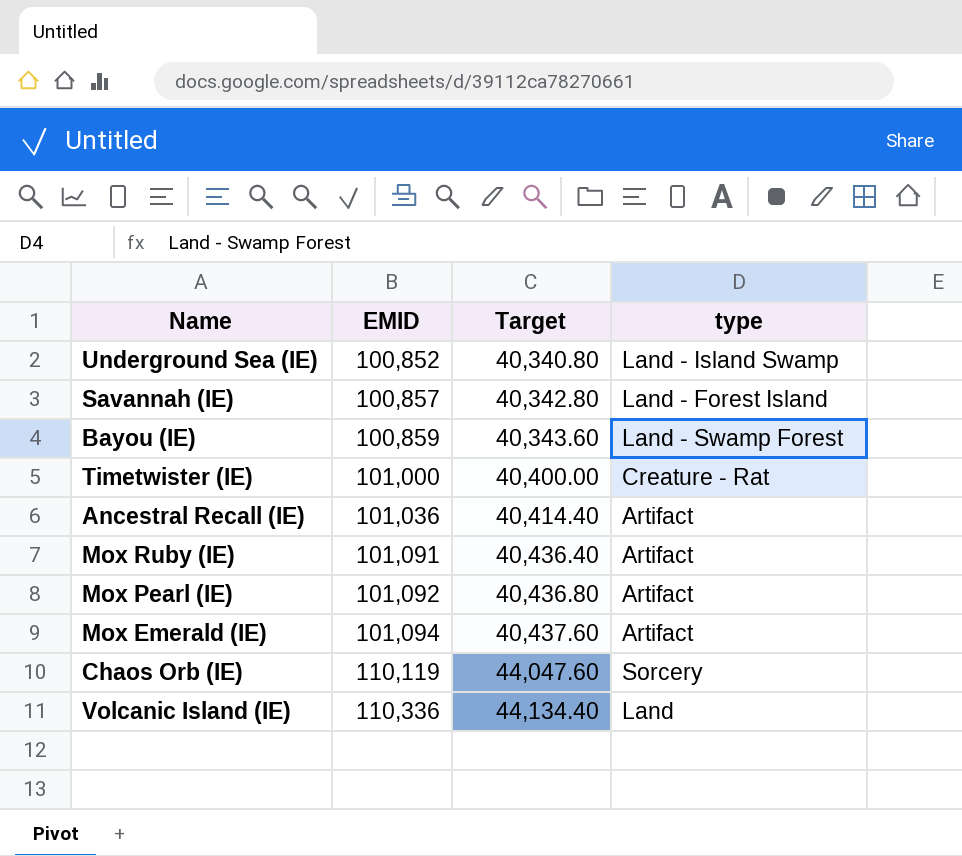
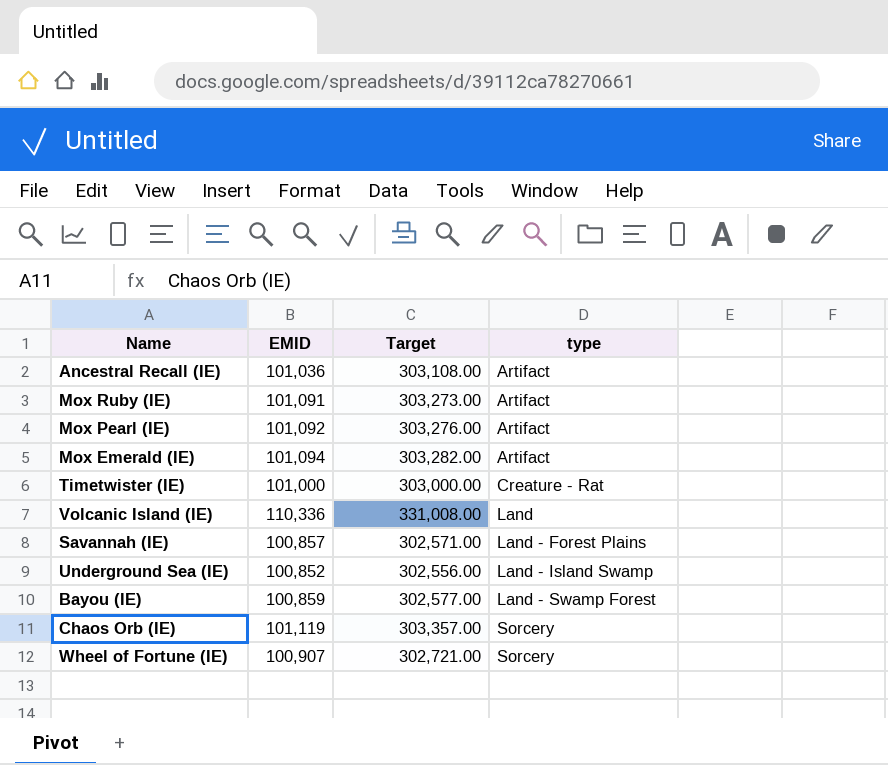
row order: EMID ascending -> type ascending
column Target | formula: [EMID] * 0.4 -> [EMID] * 3
Savannah (IE) | type: Land - Forest Island -> Land - Forest Plains
Chaos Orb (IE) | EMID: 110,119 -> 101,119
row Wheel of Fortune (IE): none -> 100,907 | 302,721.00 | Sorcery

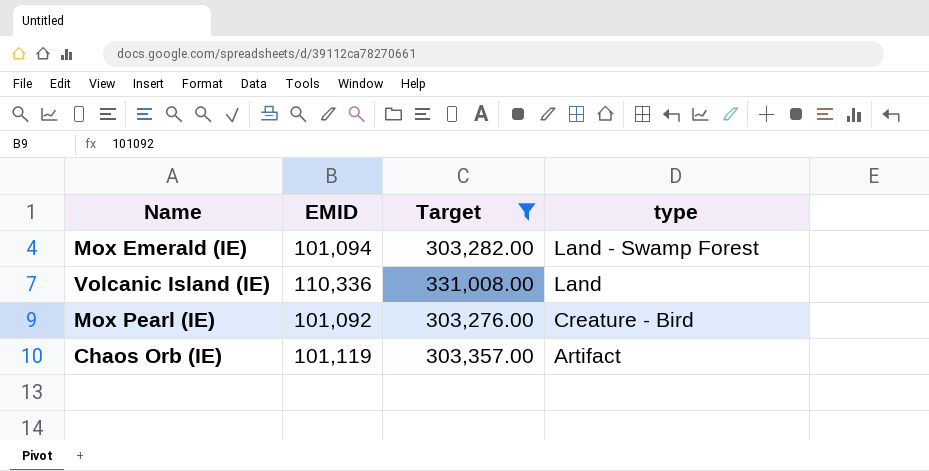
filter: none -> Target >= 303,276.00
row order: type ascending -> type descending
Mox Emerald (IE) | type: Artifact -> Land - Swamp Forest
Mox Pearl (IE) | type: Artifact -> Creature - Bird
Chaos Orb (IE) | type: Sorcery -> Artifact

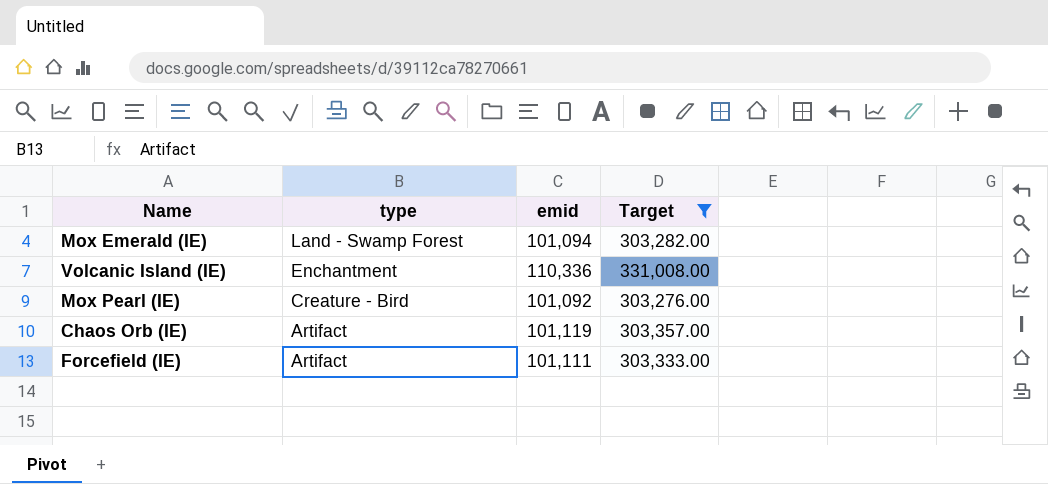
column type | position: 4 -> 2
column name: EMID -> emid
Volcanic Island (IE) | type: Land -> Enchantment
row Forcefield (IE): none -> Artifact | 101,111 | 303,333.00

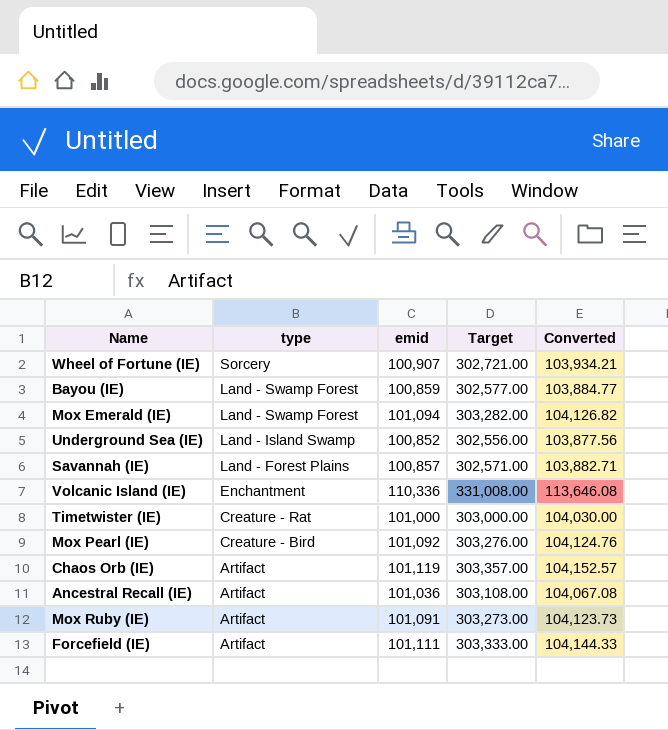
filter: Target >= 303,276.00 -> none
column Converted | formula: none -> [emid] * 1.03

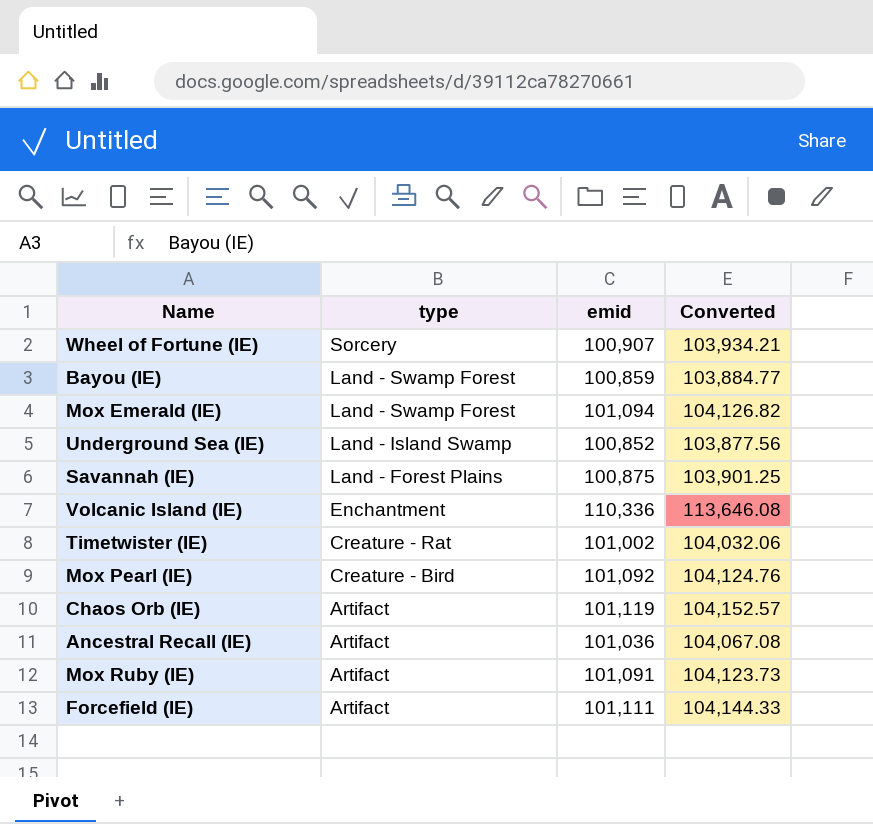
column Target | formula: [emid] * 3 -> none
Savannah (IE) | emid: 100,857 -> 100,875
Savannah (IE) | Converted: 103,882.71 -> 103,901.25
Timetwister (IE) | emid: 101,000 -> 101,002
Timetwister (IE) | Converted: 104,030.00 -> 104,032.06

